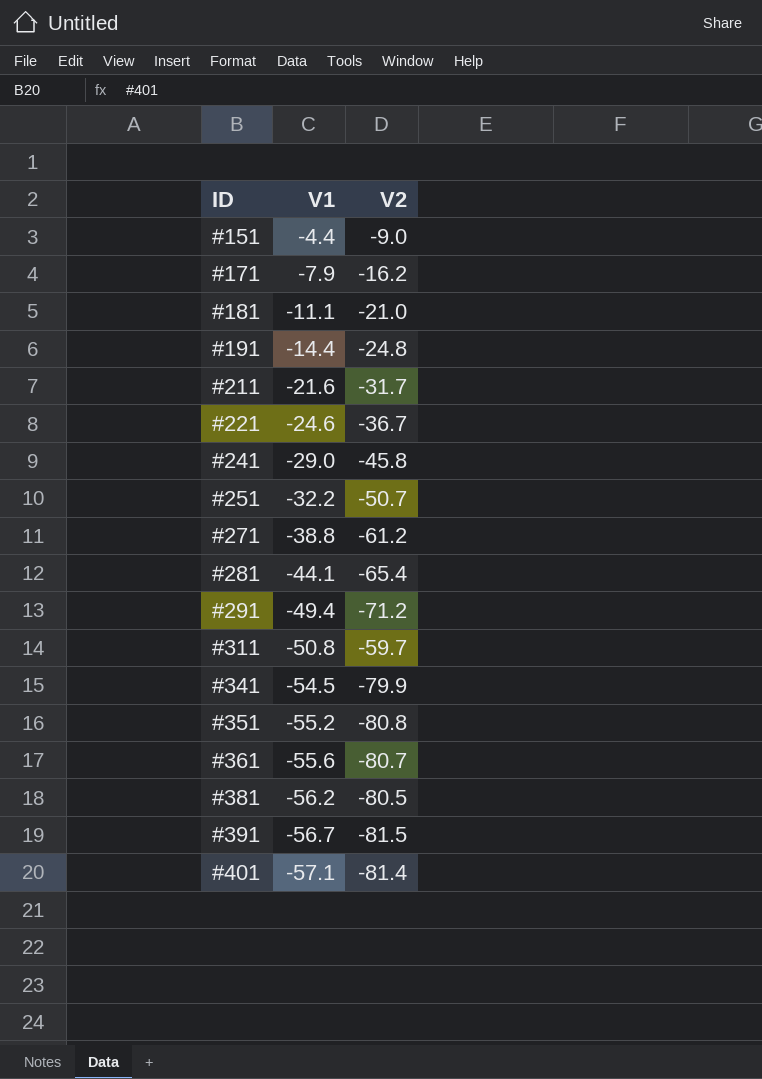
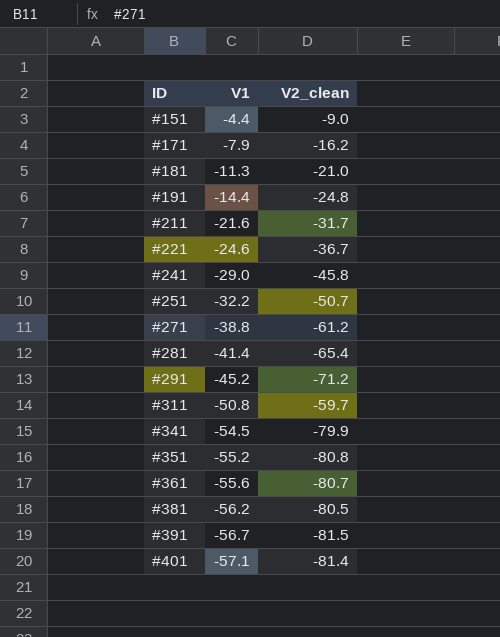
column name: V2 -> V2_clean
#181 | V1: -11.1 -> -11.3
#281 | V1: -44.1 -> -41.4
#291 | V1: -49.4 -> -45.2

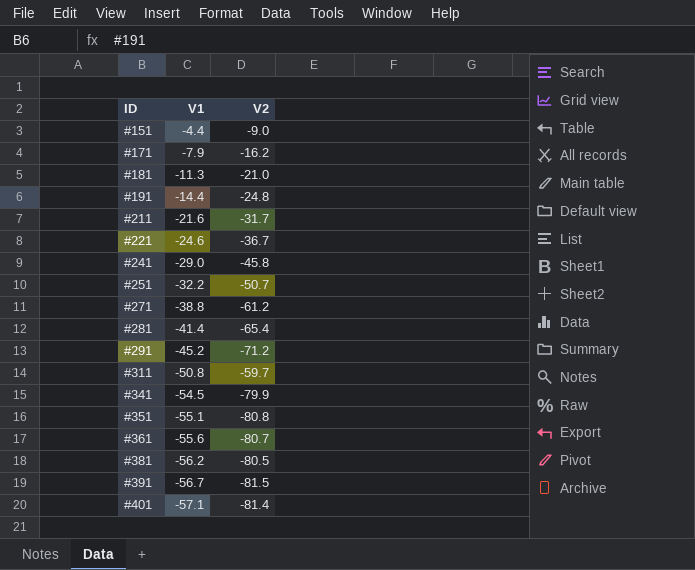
column name: V2_clean -> V2
#351 | V1: -55.2 -> -55.1

